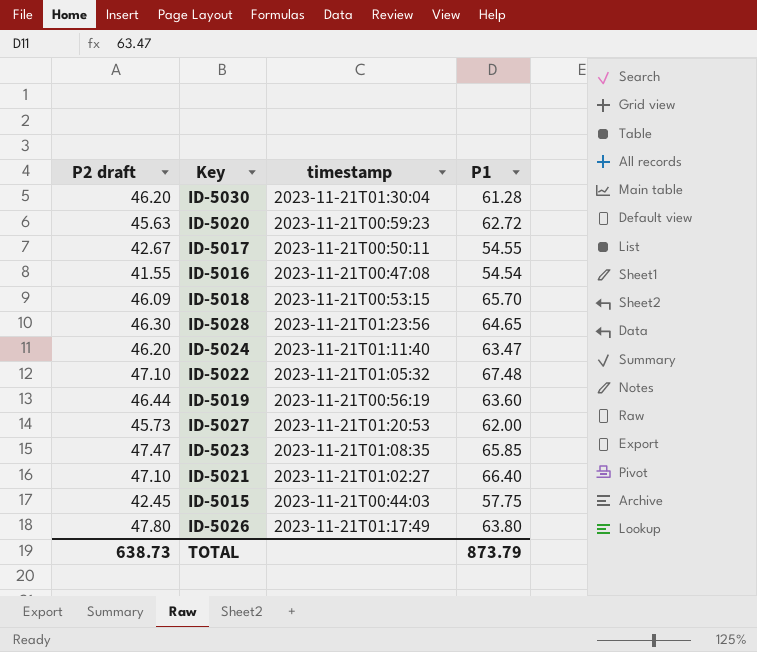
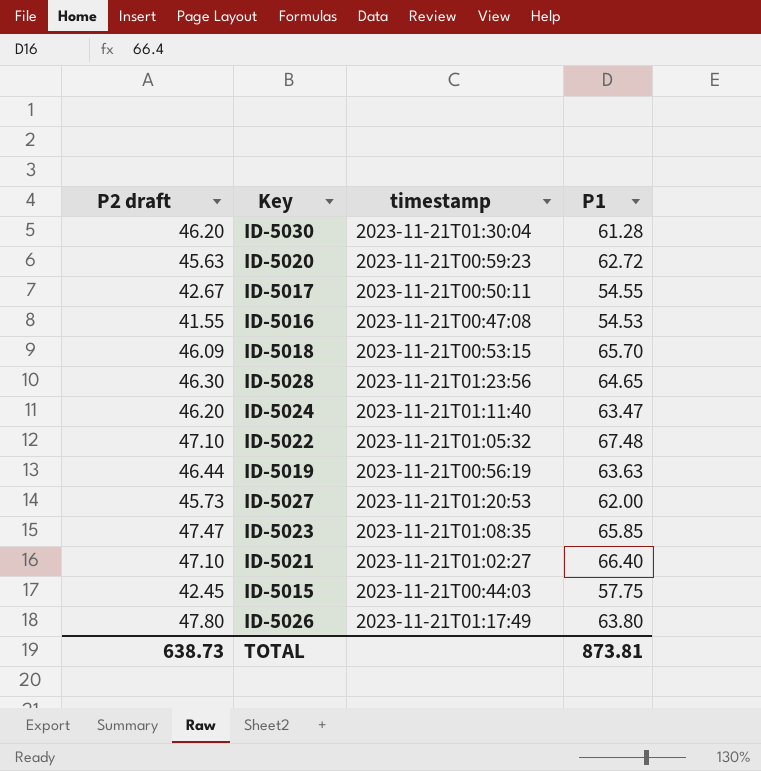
ID-5016 | P1: 54.54 -> 54.53
ID-5019 | P1: 63.60 -> 63.63
TOTAL | P1: 873.79 -> 873.81

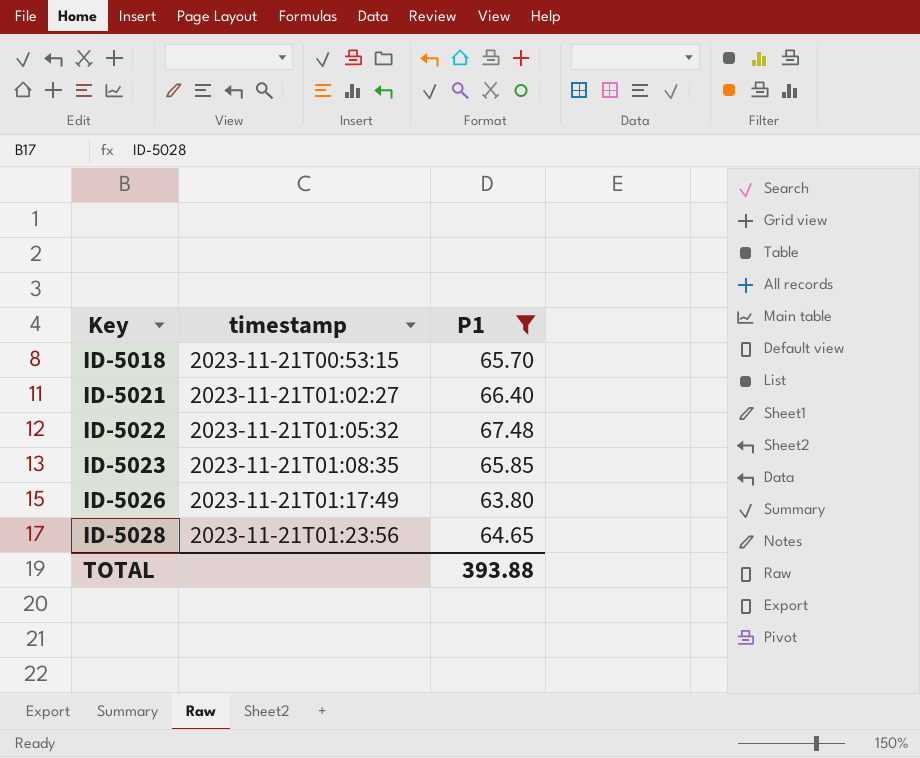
filter: none -> P1 >= 63.80
row order: none -> Key ascending
column P2 draft | position: 1 -> none
TOTAL | P1: 873.81 -> 393.88

